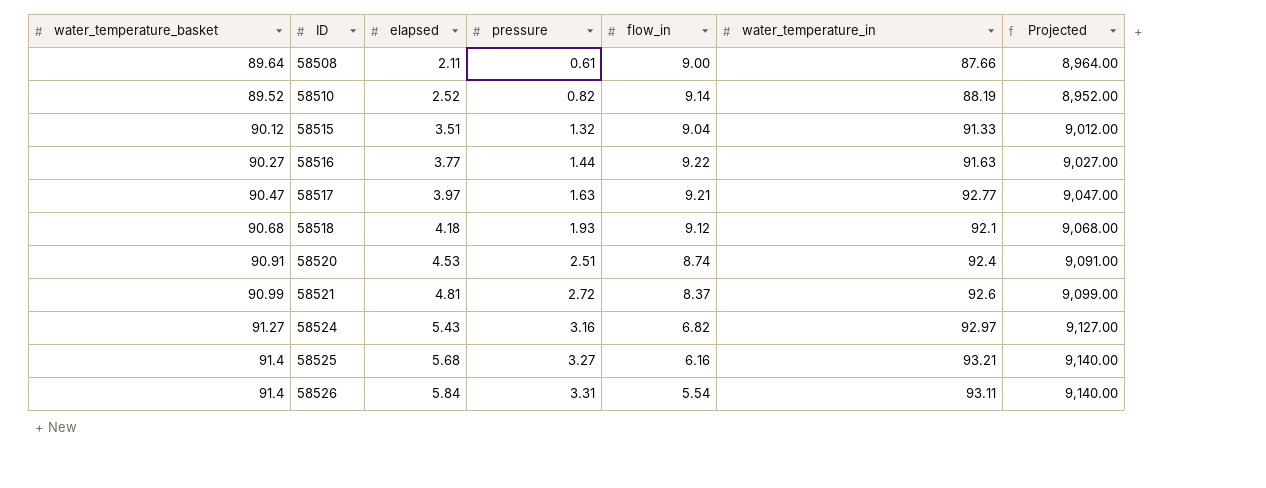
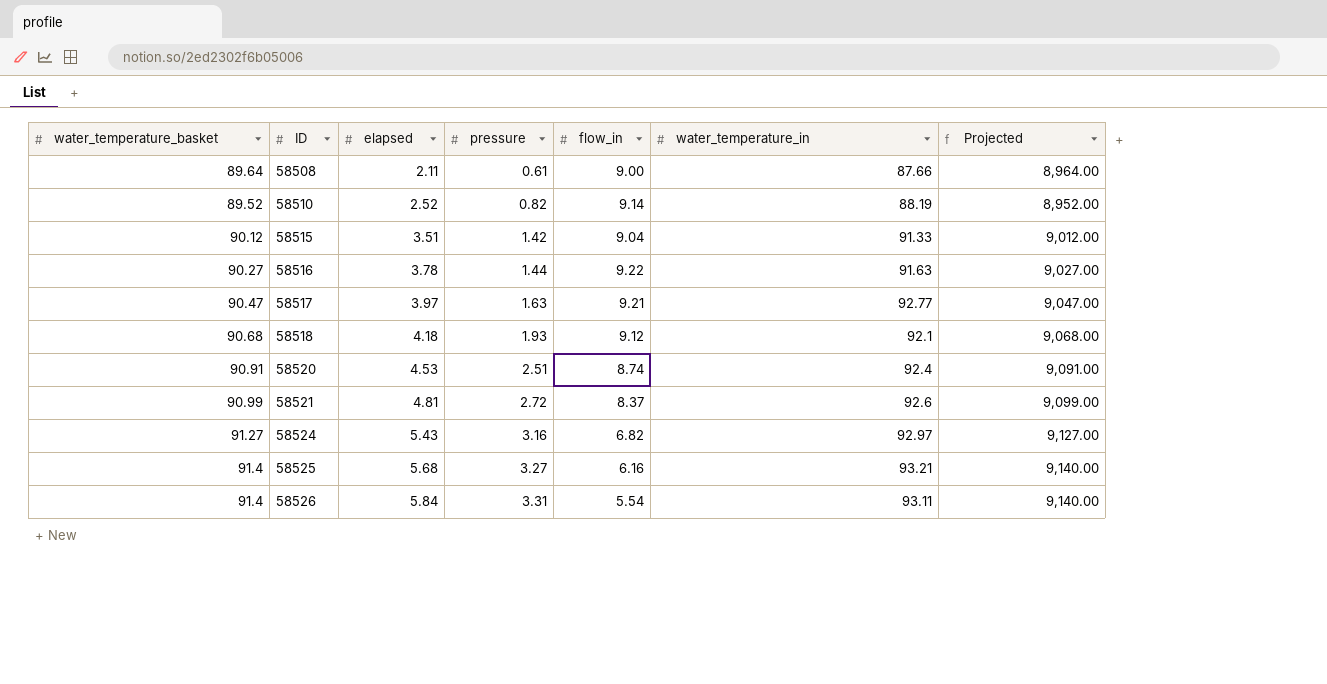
58515 | pressure: 1.32 -> 1.42
58516 | elapsed: 3.77 -> 3.78

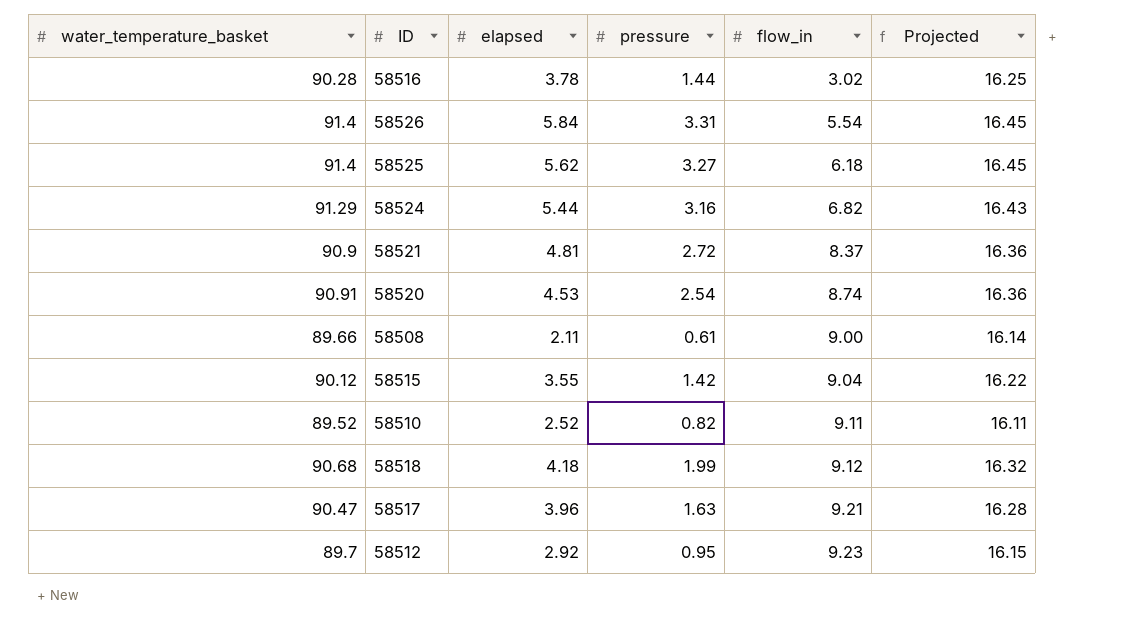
row order: ID ascending -> flow_in ascending
column water_temperature_in | position: 6 -> none
column Projected | formula: [water_temperature_basket] * 100 -> [water_temperature_basket] * 0.18
58516 | water_temperature_basket: 90.27 -> 90.28
58516 | flow_in: 9.22 -> 3.02
58525 | elapsed: 5.68 -> 5.62
58525 | flow_in: 6.16 -> 6.18
58524 | water_temperature_basket: 91.27 -> 91.29
58524 | elapsed: 5.43 -> 5.44
58521 | water_temperature_basket: 90.99 -> 90.9
58520 | pressure: 2.51 -> 2.54
58508 | water_temperature_basket: 89.64 -> 89.66
58515 | elapsed: 3.51 -> 3.55
58510 | flow_in: 9.14 -> 9.11
58518 | pressure: 1.93 -> 1.99
58517 | elapsed: 3.97 -> 3.96
row 58512: none -> 89.7 | 2.92 | 0.95 | 9.23 | 16.15

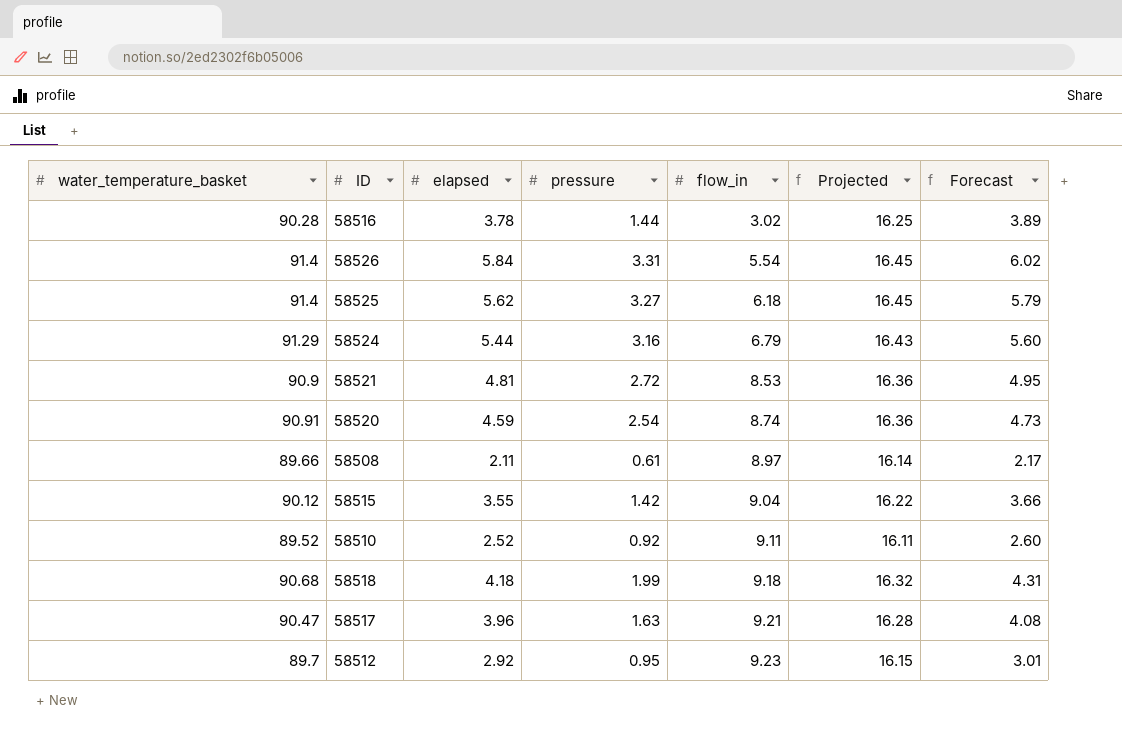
column Forecast | formula: none -> [elapsed] * 1.03
58524 | flow_in: 6.82 -> 6.79
58521 | flow_in: 8.37 -> 8.53
58520 | elapsed: 4.53 -> 4.59
58508 | flow_in: 9.00 -> 8.97
58510 | pressure: 0.82 -> 0.92
58518 | flow_in: 9.12 -> 9.18

